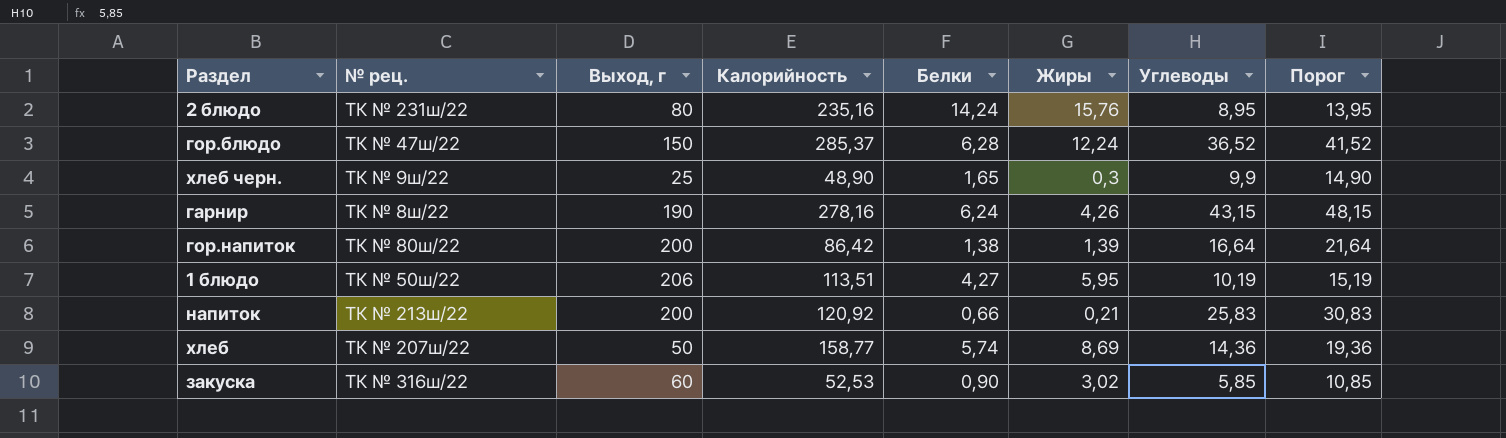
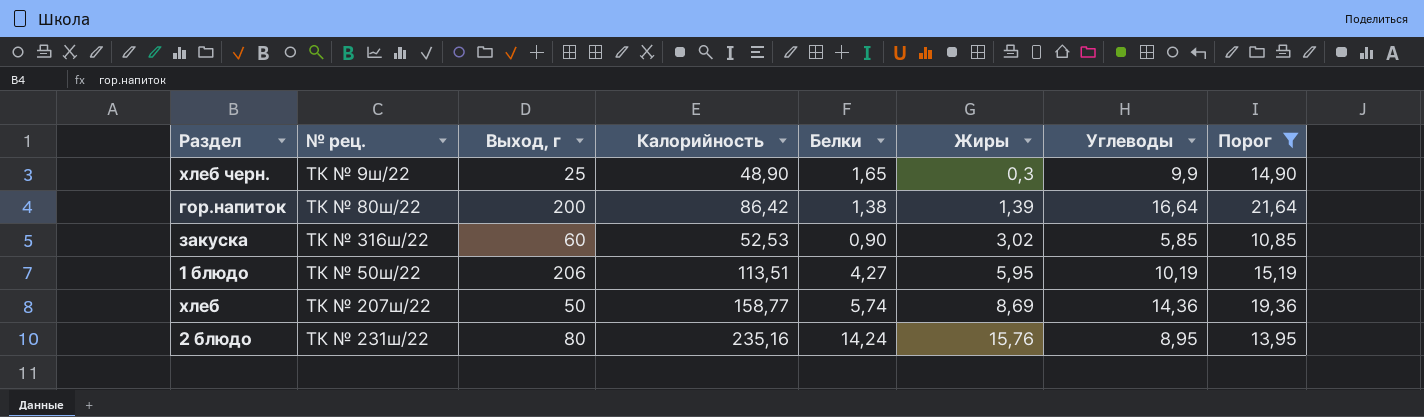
filter: none -> Порог <= 21,64
row order: none -> Жиры ascending

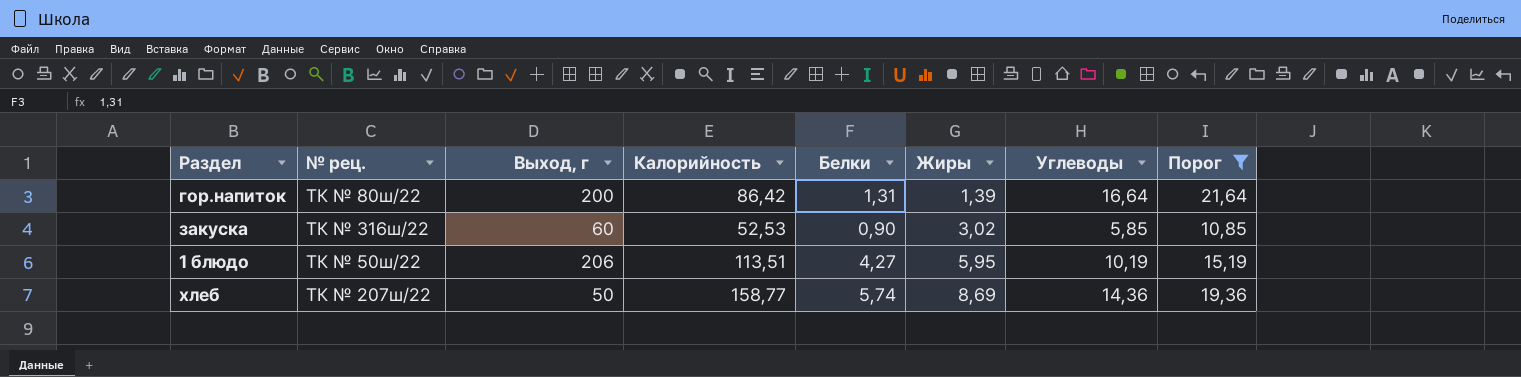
row хлеб черн.: ТК № 9ш/22 | 25 | 48,90 | 1,65 | 0,3 | 9,9 | 14,90 -> none
row 2 блюдо: ТК № 231ш/22 | 80 | 235,16 | 14,24 | 15,76 | 8,95 | 13,95 -> none
гор.напиток | Белки: 1,38 -> 1,31

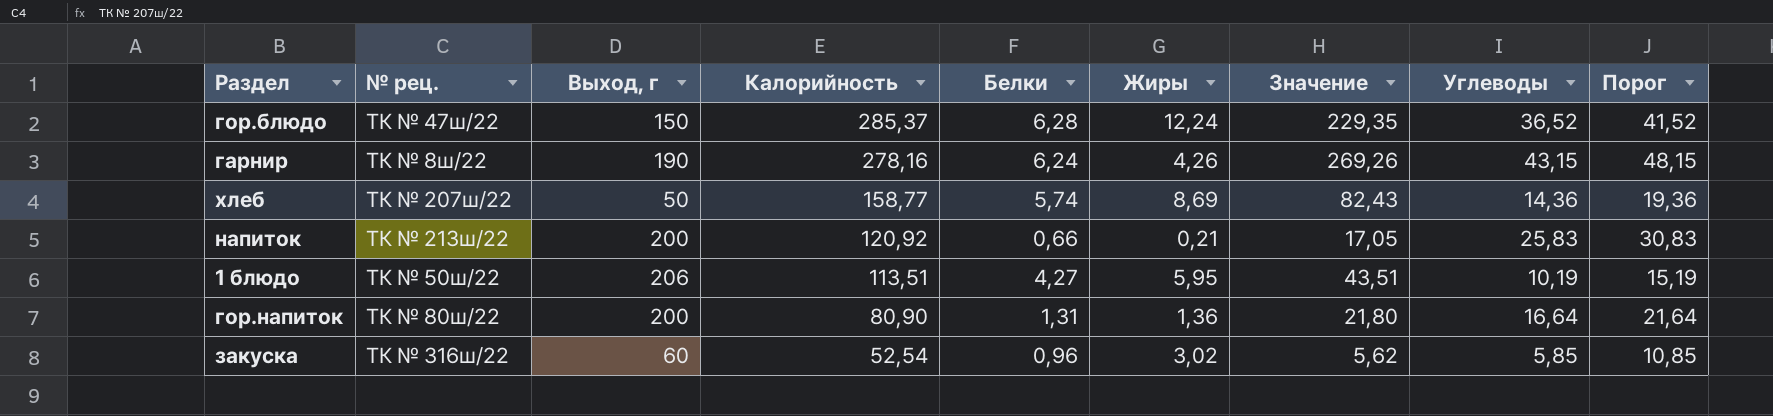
filter: Порог <= 21,64 -> none
row order: Жиры ascending -> Калорийность descending
column Значение | formula: none -> [Белки] * [Углеводы]
гор.напиток | Калорийность: 86,42 -> 80,90
гор.напиток | Жиры: 1,39 -> 1,36
закуска | Калорийность: 52,53 -> 52,54
закуска | Белки: 0,90 -> 0,96

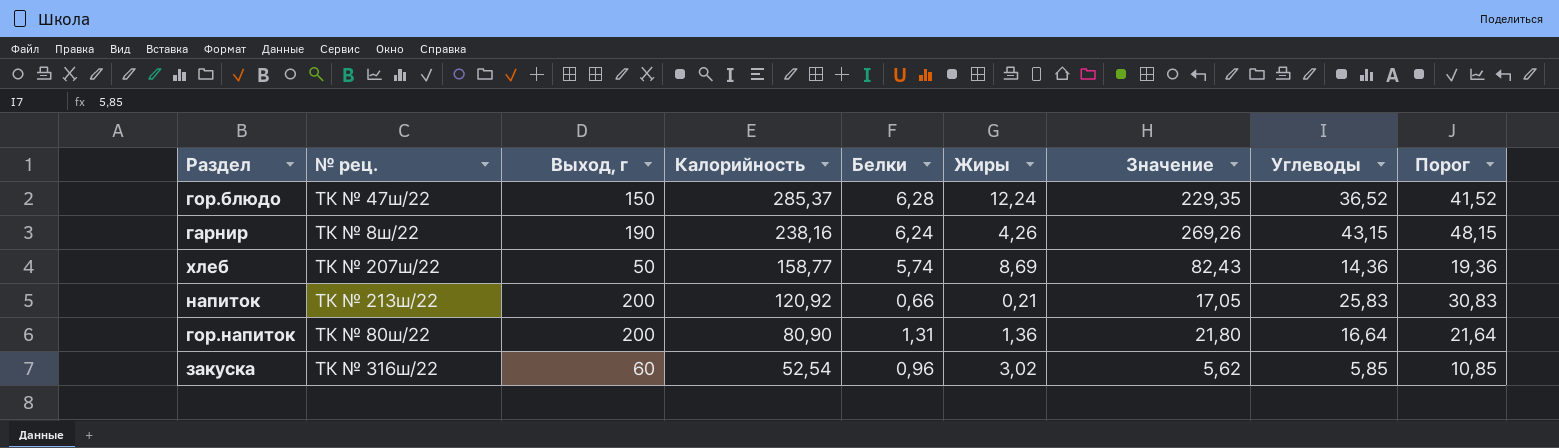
row 1 блюдо: ТК № 50ш/22 | 206 | 113,51 | 4,27 | 5,95 | 43,51 | 10,19 | 15,19 -> none
гарнир | Калорийность: 278,16 -> 238,16

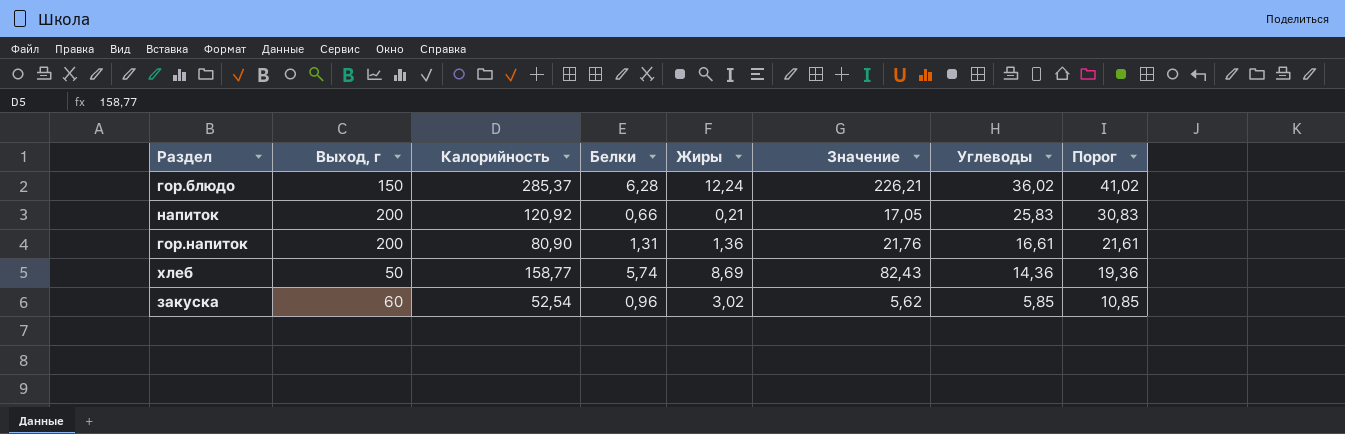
row order: Калорийность descending -> Углеводы descending
column № рец. | position: 2 -> none
row гарнир: ТК № 8ш/22 | 190 | 238,16 | 6,24 | 4,26 | 269,26 | 43,15 | 48,15 -> none
гор.блюдо | Значение: 229,35 -> 226,21
гор.блюдо | Углеводы: 36,52 -> 36,02
гор.блюдо | Порог: 41,52 -> 41,02
гор.напиток | Значение: 21,80 -> 21,76
гор.напиток | Углеводы: 16,64 -> 16,61
гор.напиток | Порог: 21,64 -> 21,61

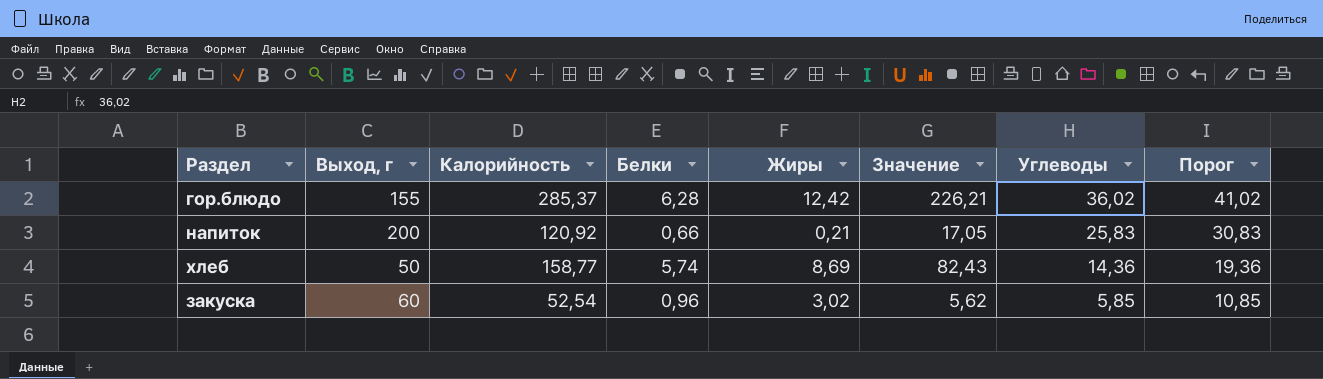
row гор.напиток: 200 | 80,90 | 1,31 | 1,36 | 21,76 | 16,61 | 21,61 -> none
гор.блюдо | Выход, г: 150 -> 155
гор.блюдо | Жиры: 12,24 -> 12,42

